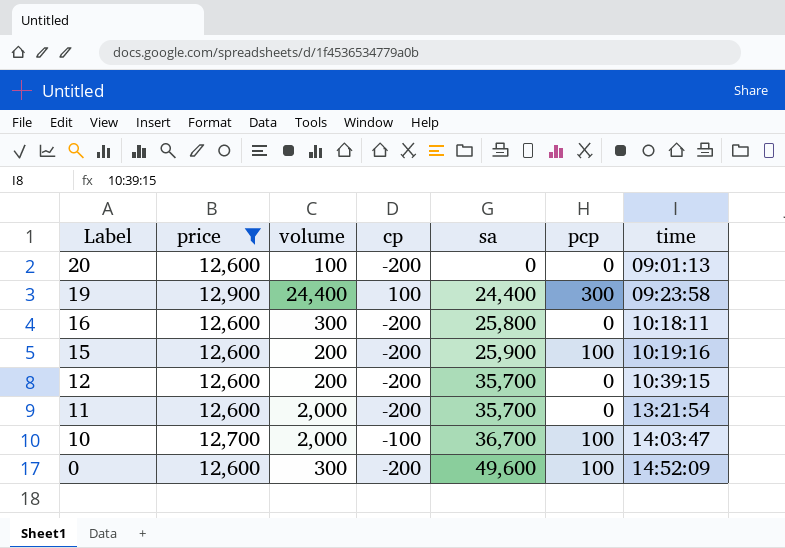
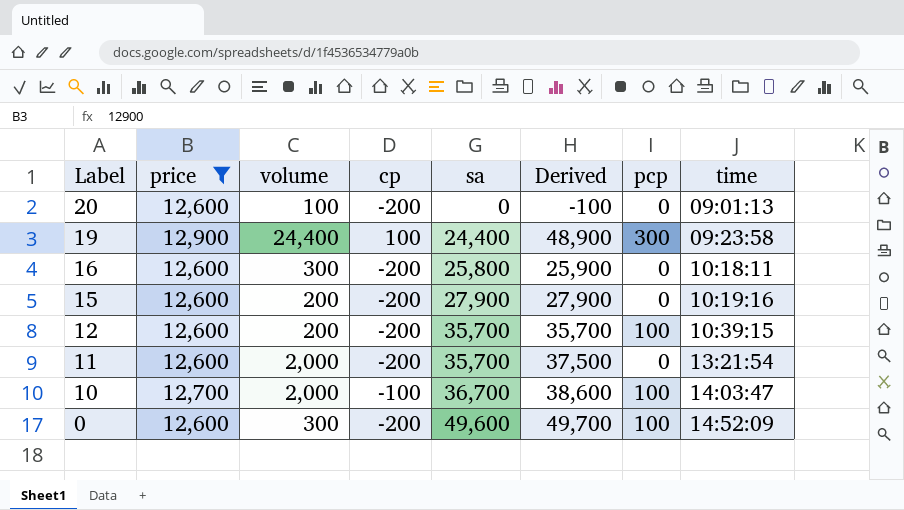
column Derived | formula: none -> [volume] + [cp] + [sa]
15 | sa: 25,900 -> 27,900
15 | pcp: 100 -> 0
12 | pcp: 0 -> 100

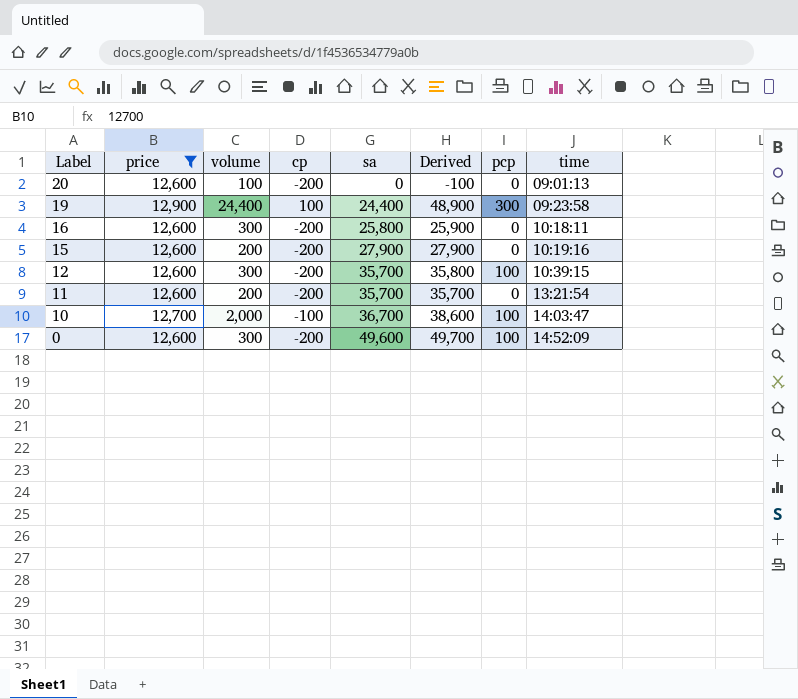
12 | volume: 200 -> 300
12 | Derived: 35,700 -> 35,800
11 | volume: 2,000 -> 200
11 | Derived: 37,500 -> 35,700

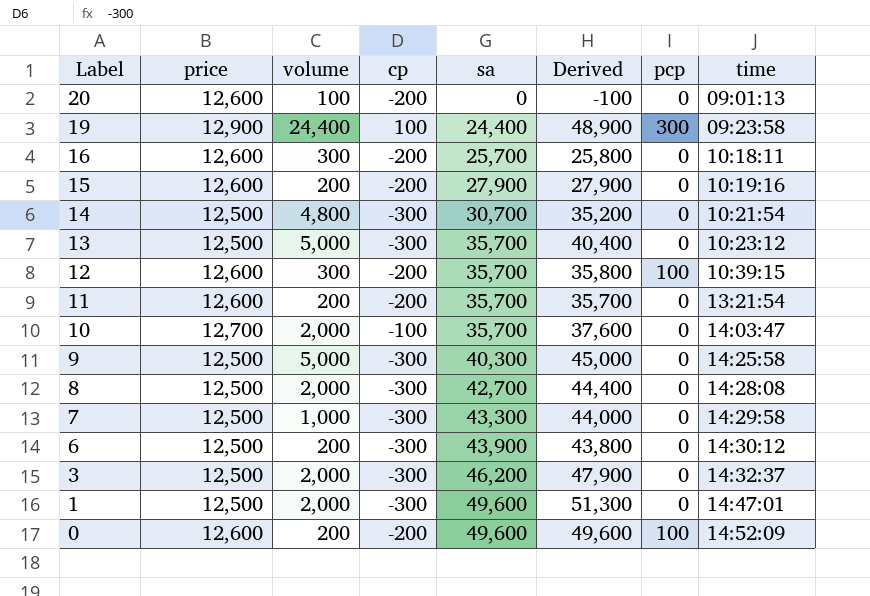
filter: price != 12,500 -> none
16 | sa: 25,800 -> 25,700
16 | Derived: 25,900 -> 25,800
10 | sa: 36,700 -> 35,700
10 | Derived: 38,600 -> 37,600
10 | pcp: 100 -> 0
0 | volume: 300 -> 200
0 | Derived: 49,700 -> 49,600

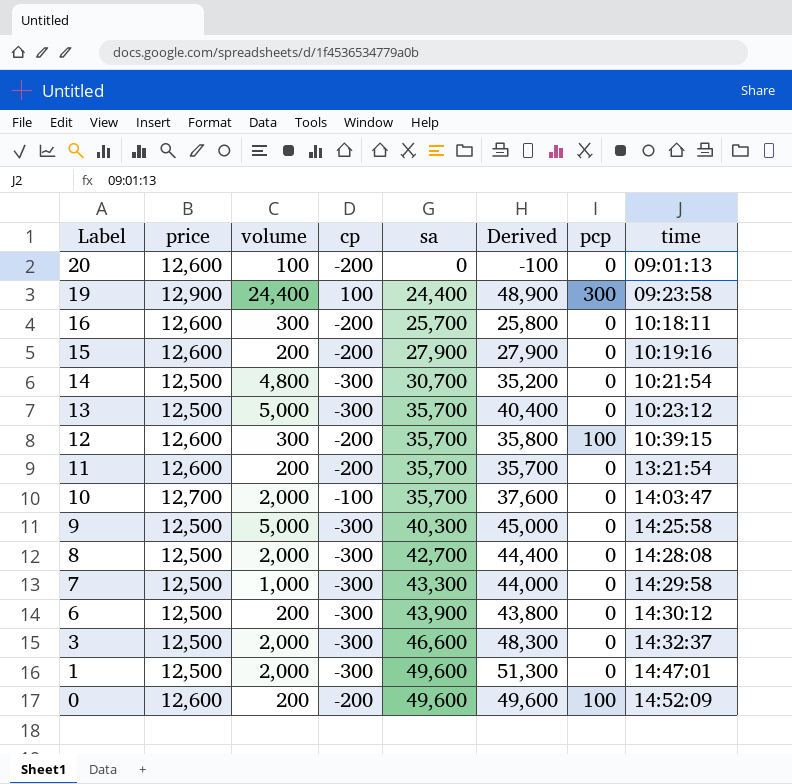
3 | sa: 46,200 -> 46,600
3 | Derived: 47,900 -> 48,300

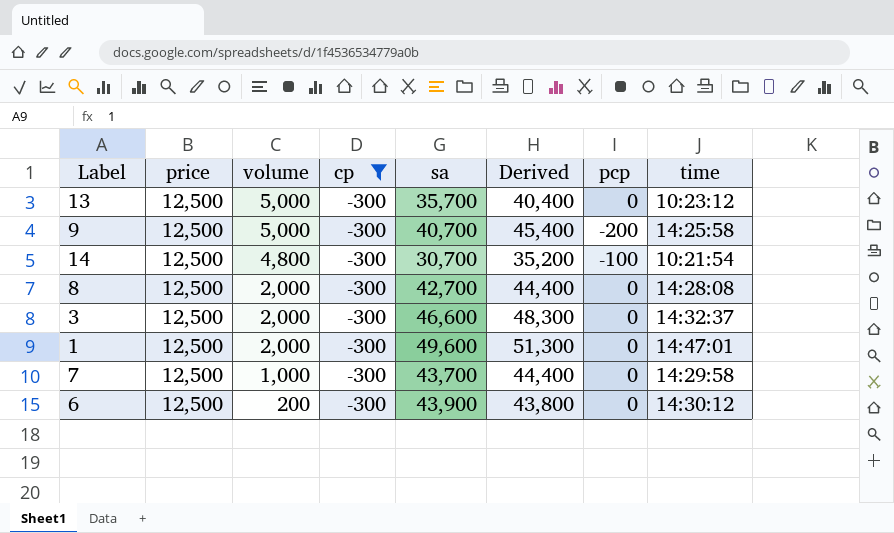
filter: none -> cp = -300
row order: Label descending -> volume descending
9 | sa: 40,300 -> 40,700
9 | Derived: 45,000 -> 45,400
9 | pcp: 0 -> -200
14 | pcp: 0 -> -100
7 | sa: 43,300 -> 43,700
7 | Derived: 44,000 -> 44,400

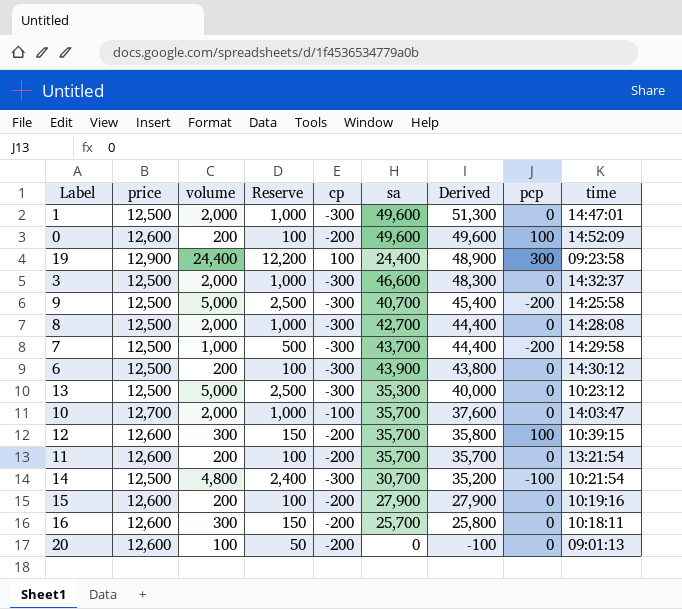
filter: cp = -300 -> none
row order: volume descending -> Derived descending
column Reserve | formula: none -> [volume] * 0.5
7 | pcp: 0 -> -200
13 | sa: 35,700 -> 35,300
13 | Derived: 40,400 -> 40,000

